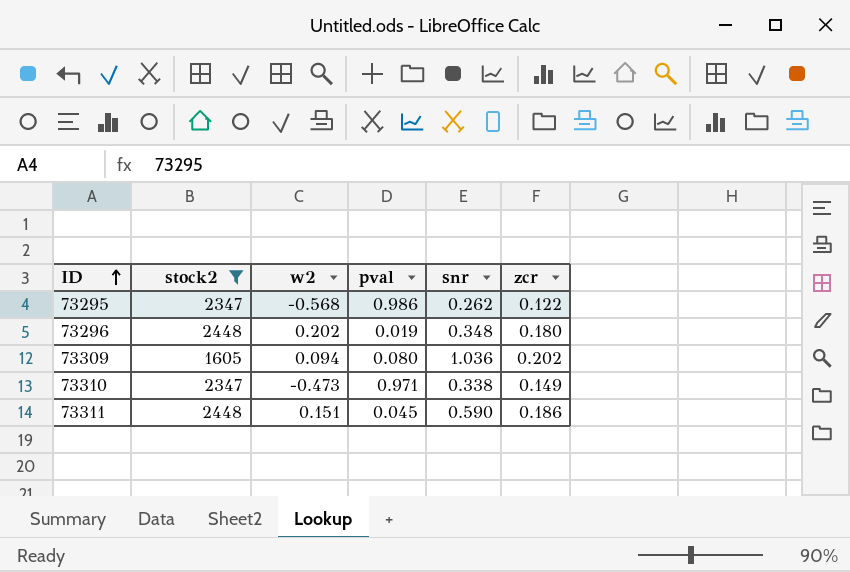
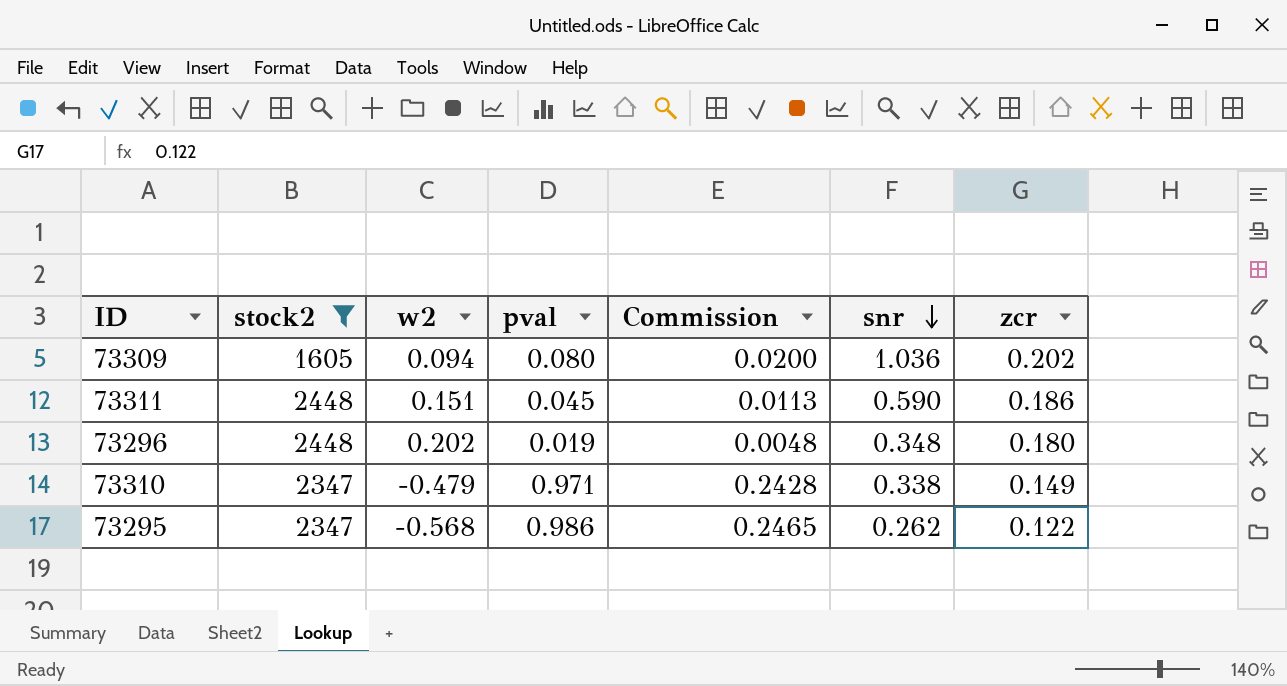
row order: ID ascending -> snr descending
column Commission | formula: none -> [pval] * 0.25
73310 | w2: -0.473 -> -0.479

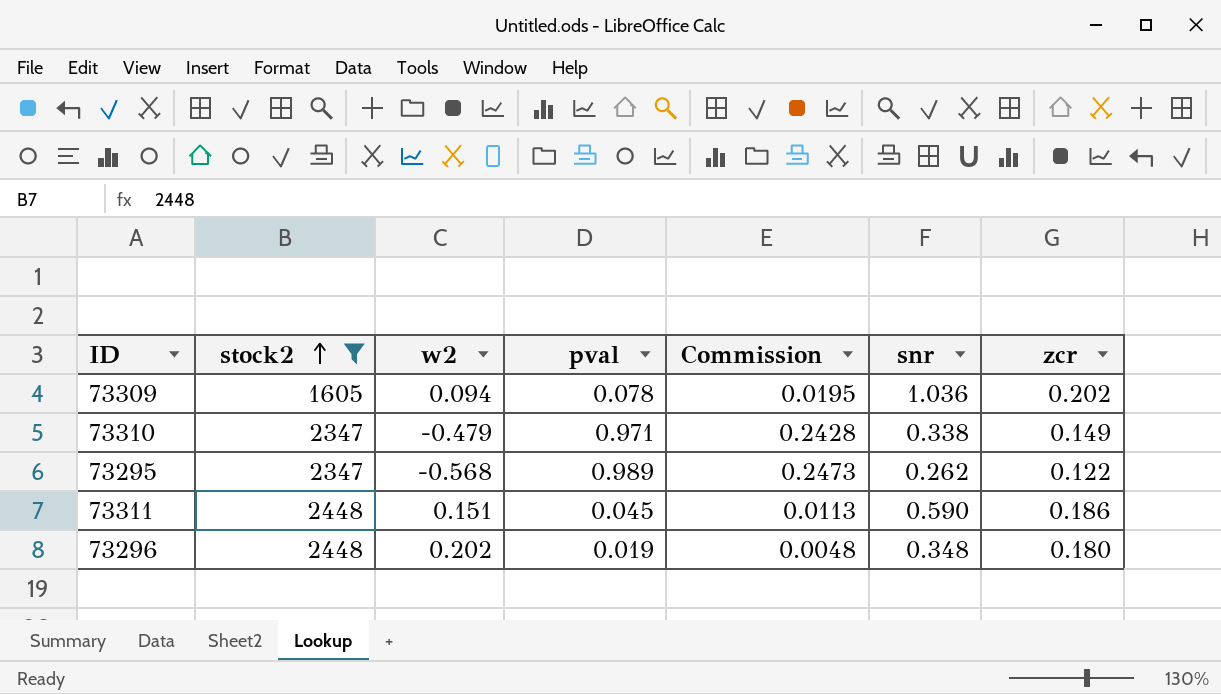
row order: snr descending -> stock2 ascending
73309 | pval: 0.080 -> 0.078
73309 | Commission: 0.0200 -> 0.0195
73295 | pval: 0.986 -> 0.989
73295 | Commission: 0.2465 -> 0.2473

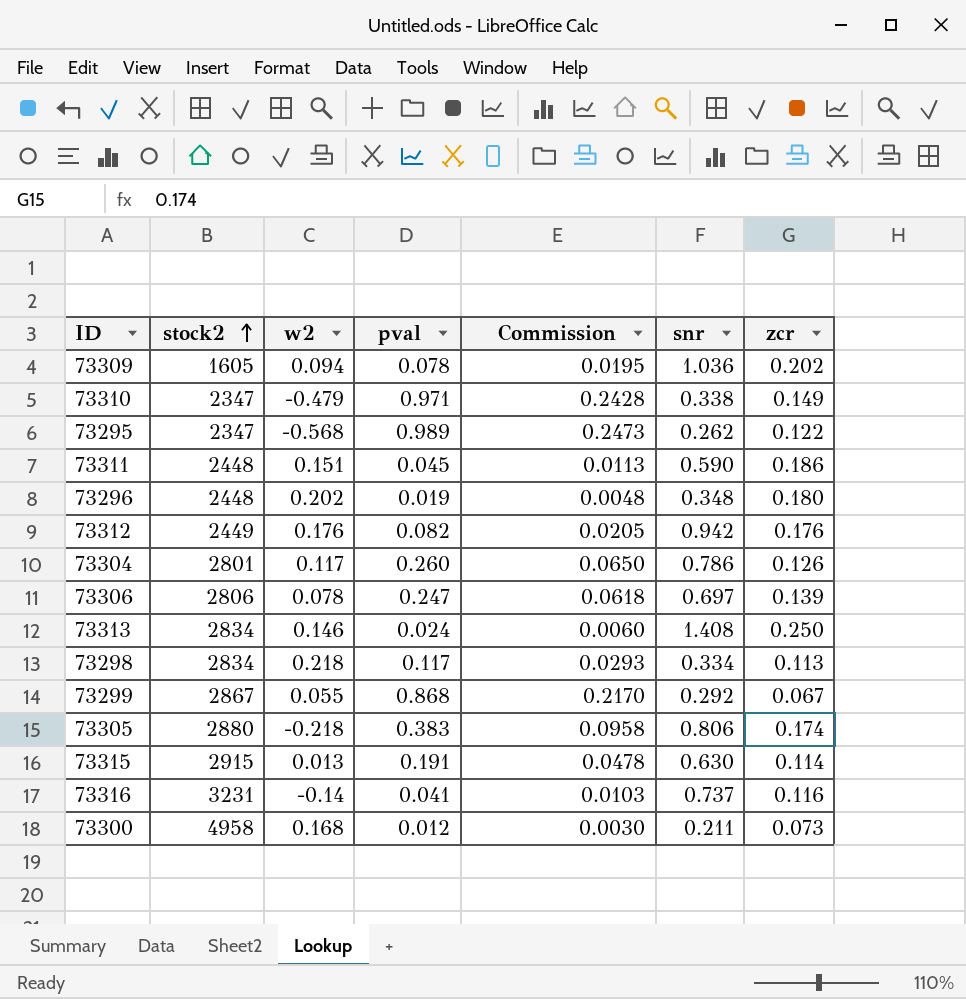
filter: stock2 <= 2448 -> none

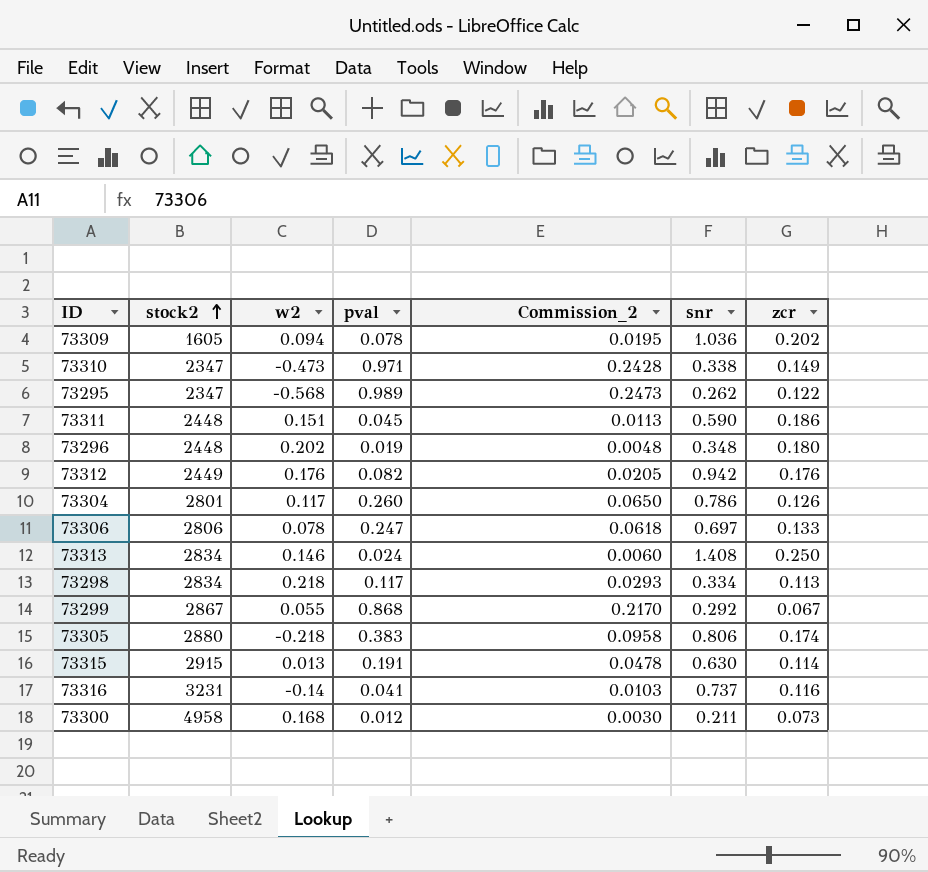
column name: Commission -> Commission_2
73310 | w2: -0.479 -> -0.473
73306 | zcr: 0.139 -> 0.133

